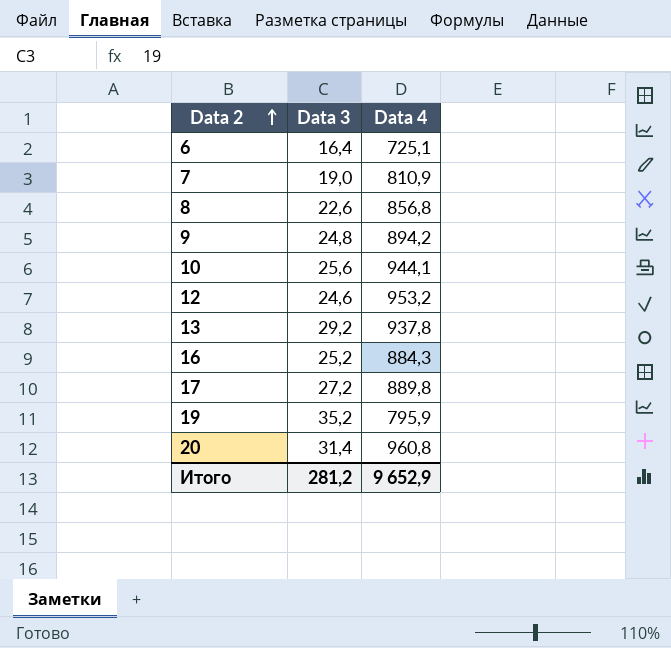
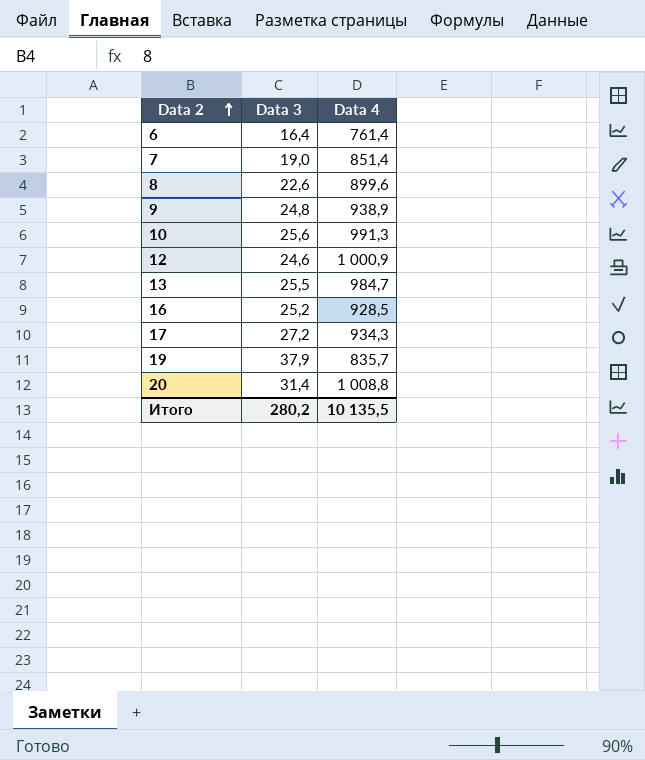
6 | Data 4: 725,1 -> 761,4
7 | Data 4: 810,9 -> 851,4
8 | Data 4: 856,8 -> 899,6
9 | Data 4: 894,2 -> 938,9
10 | Data 4: 944,1 -> 991,3
12 | Data 4: 953,2 -> 1 000,9
13 | Data 3: 29,2 -> 25,5
13 | Data 4: 937,8 -> 984,7
16 | Data 4: 884,3 -> 928,5
17 | Data 4: 889,8 -> 934,3
19 | Data 3: 35,2 -> 37,9
19 | Data 4: 795,9 -> 835,7
20 | Data 4: 960,8 -> 1 008,8
Итого | Data 3: 281,2 -> 280,2
Итого | Data 4: 9 652,9 -> 10 135,5

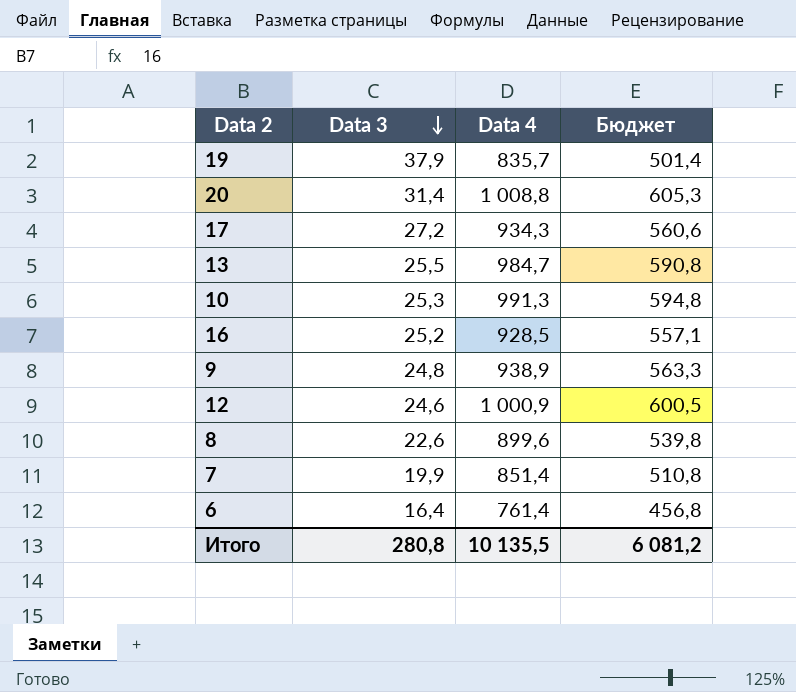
row order: Data 2 ascending -> Data 3 descending
column Бюджет | formula: none -> [Data 4] * 0,6
10 | Data 3: 25,6 -> 25,3
7 | Data 3: 19,0 -> 19,9
Итого | Data 3: 280,2 -> 280,8

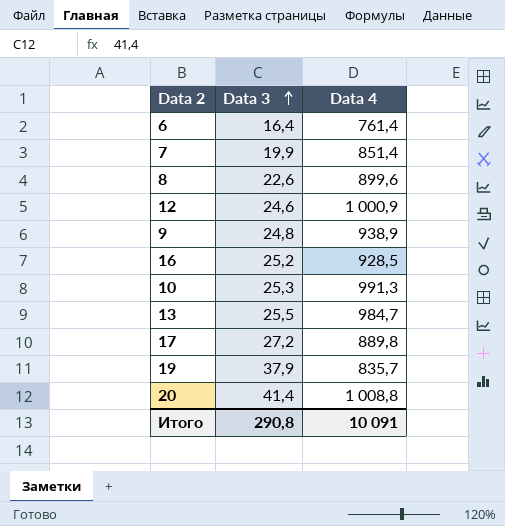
row order: Data 3 descending -> Data 3 ascending
column Бюджет | formula: [Data 4] * 0,6 -> none
17 | Data 4: 934,3 -> 889,8
20 | Data 3: 31,4 -> 41,4
Итого | Data 3: 280,8 -> 290,8
Итого | Data 4: 10 135,5 -> 10 091

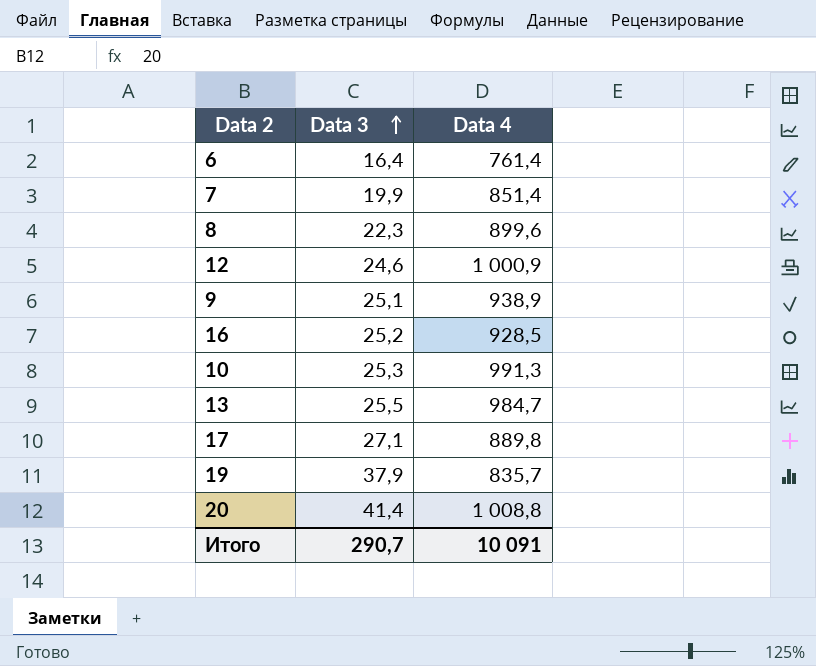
8 | Data 3: 22,6 -> 22,3
9 | Data 3: 24,8 -> 25,1
17 | Data 3: 27,2 -> 27,1
Итого | Data 3: 290,8 -> 290,7

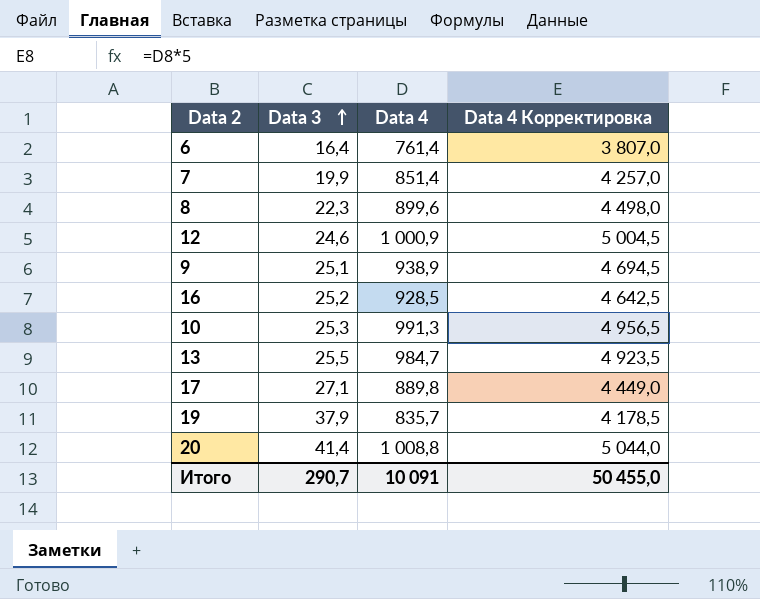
column Data 4 Корректировка | formula: none -> [Data 4] * 5

